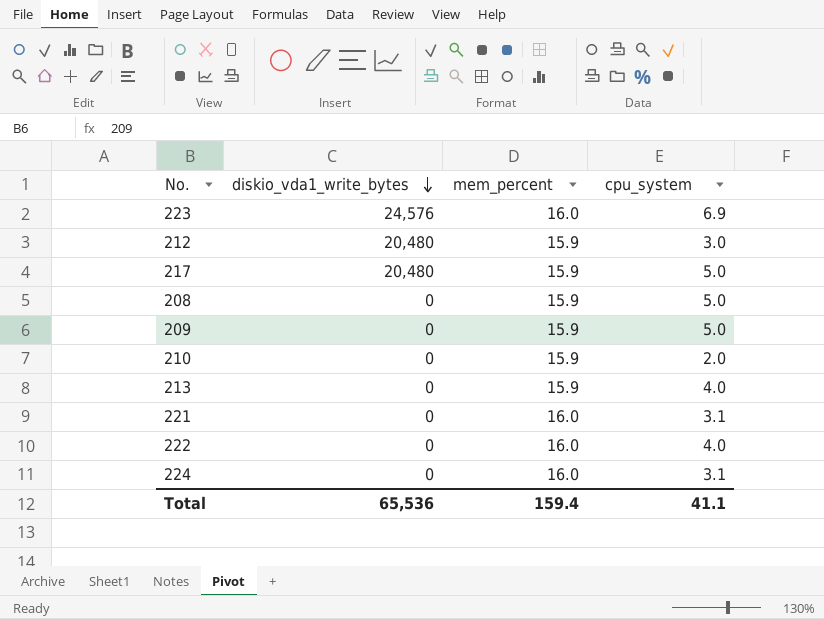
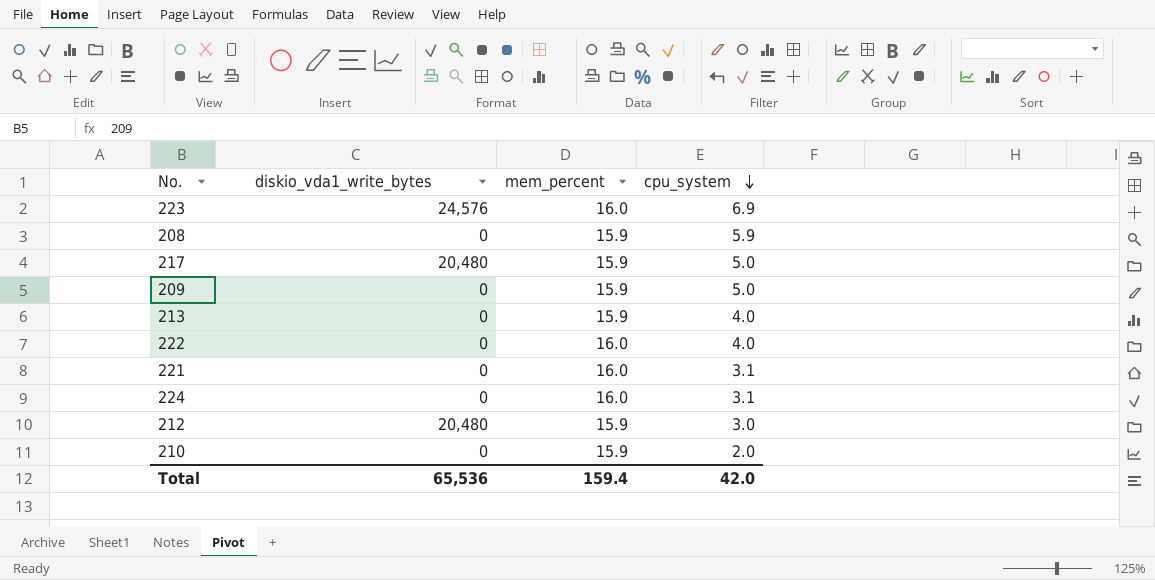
row order: diskio_vda1_write_bytes descending -> cpu_system descending
208 | cpu_system: 5.0 -> 5.9
Total | cpu_system: 41.1 -> 42.0

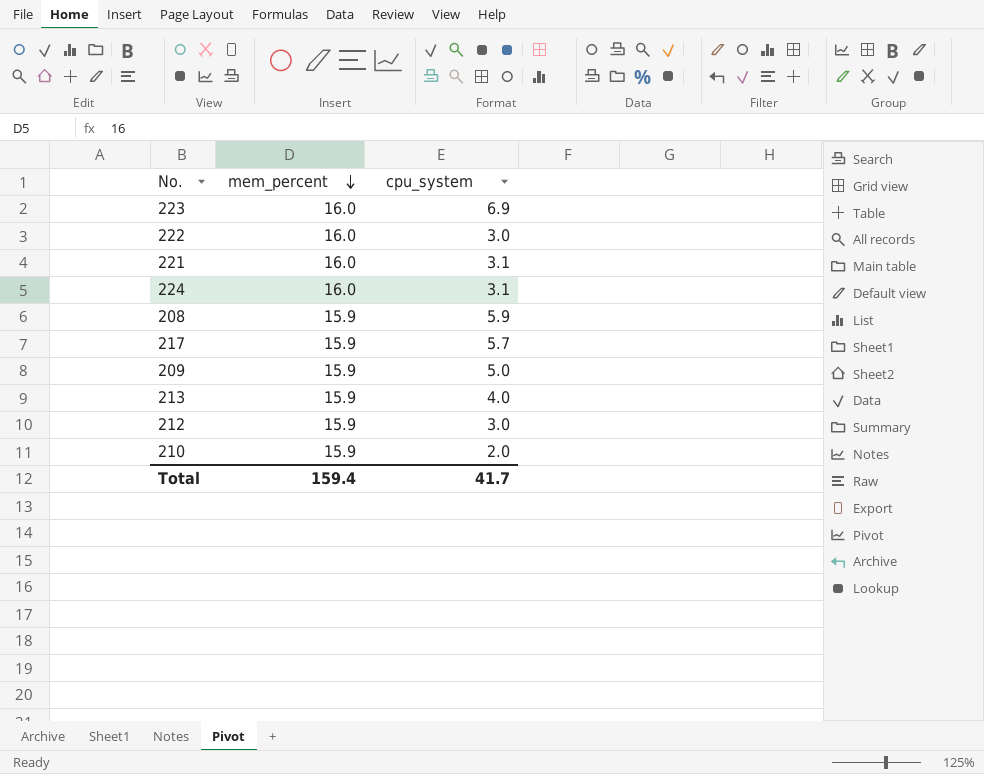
row order: cpu_system descending -> mem_percent descending
column diskio_vda1_write_bytes | position: 2 -> none
222 | cpu_system: 4.0 -> 3.0
217 | cpu_system: 5.0 -> 5.7
Total | cpu_system: 42.0 -> 41.7

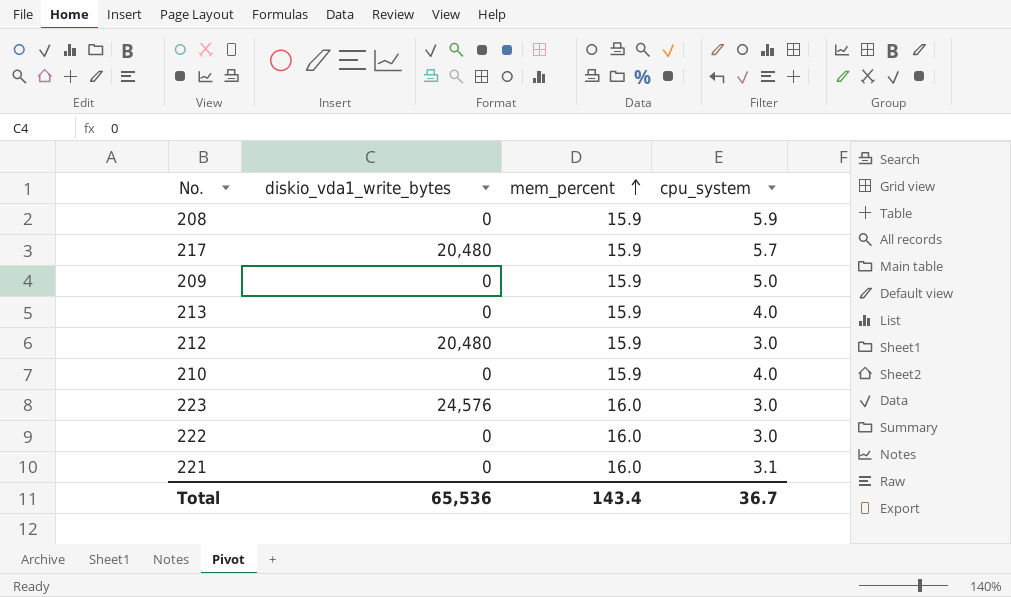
row order: mem_percent descending -> mem_percent ascending
column diskio_vda1_write_bytes | position: none -> 2
row 224: 16.0 | 3.1 -> none
210 | cpu_system: 2.0 -> 4.0
223 | cpu_system: 6.9 -> 3.0
Total | mem_percent: 159.4 -> 143.4
Total | cpu_system: 41.7 -> 36.7

